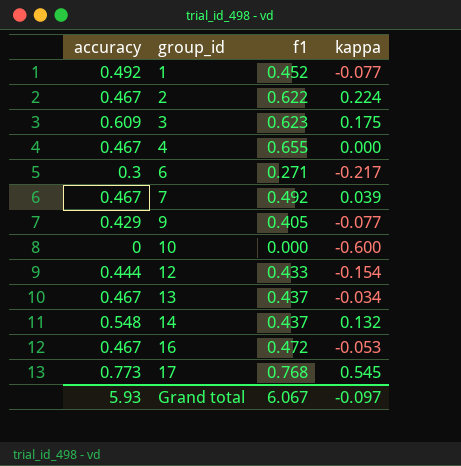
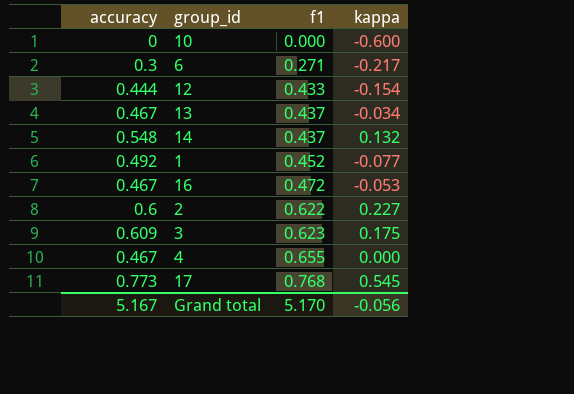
row order: group_id ascending -> f1 ascending
row 7: 0.467 | 0.492 | 0.039 -> none
row 9: 0.429 | 0.405 | -0.077 -> none
2 | accuracy: 0.467 -> 0.6
2 | kappa: 0.224 -> 0.227
Grand total | accuracy: 5.93 -> 5.167
Grand total | f1: 6.067 -> 5.170
Grand total | kappa: -0.097 -> -0.056

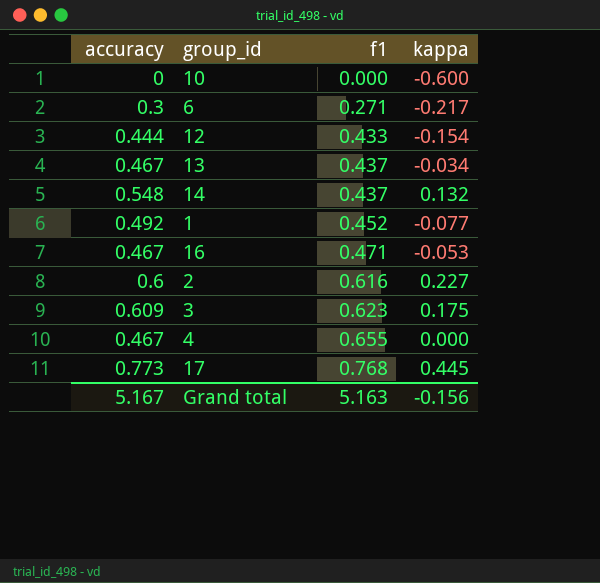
16 | f1: 0.472 -> 0.471
2 | f1: 0.622 -> 0.616
17 | kappa: 0.545 -> 0.445
Grand total | f1: 5.170 -> 5.163
Grand total | kappa: -0.056 -> -0.156

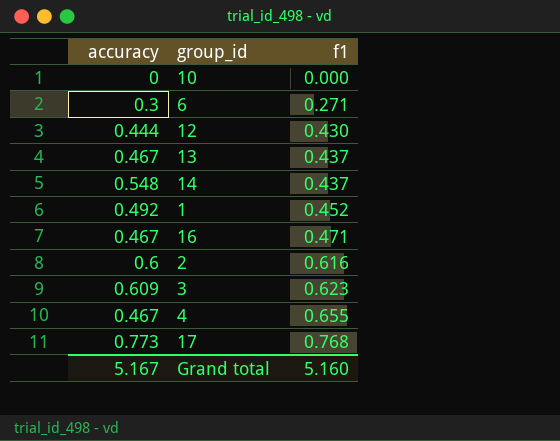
column kappa | position: 4 -> none
12 | f1: 0.433 -> 0.430
Grand total | f1: 5.163 -> 5.160

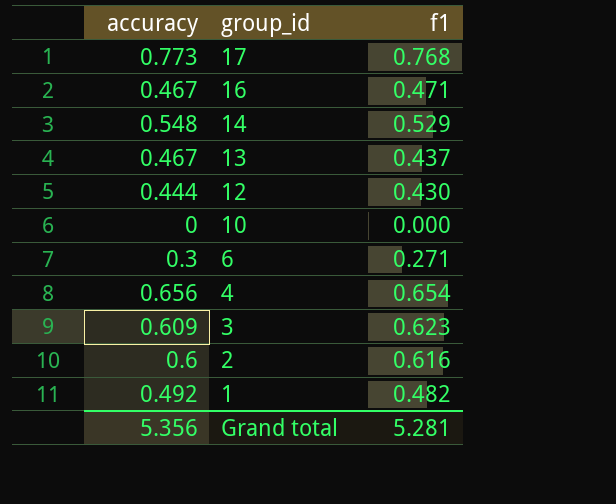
row order: f1 ascending -> group_id descending
14 | f1: 0.437 -> 0.529
4 | accuracy: 0.467 -> 0.656
4 | f1: 0.655 -> 0.654
1 | f1: 0.452 -> 0.482
Grand total | accuracy: 5.167 -> 5.356
Grand total | f1: 5.160 -> 5.281

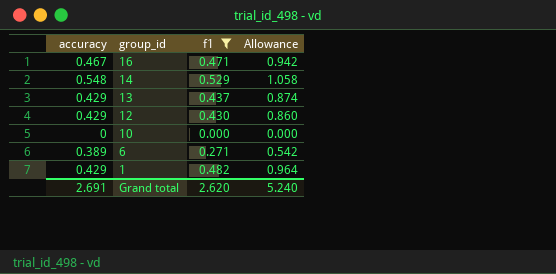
filter: none -> f1 <= 0.529
column Allowance | formula: none -> [f1] * 2
13 | accuracy: 0.467 -> 0.429
12 | accuracy: 0.444 -> 0.429
6 | accuracy: 0.3 -> 0.389
1 | accuracy: 0.492 -> 0.429
Grand total | accuracy: 5.356 -> 2.691
Grand total | f1: 5.281 -> 2.620

